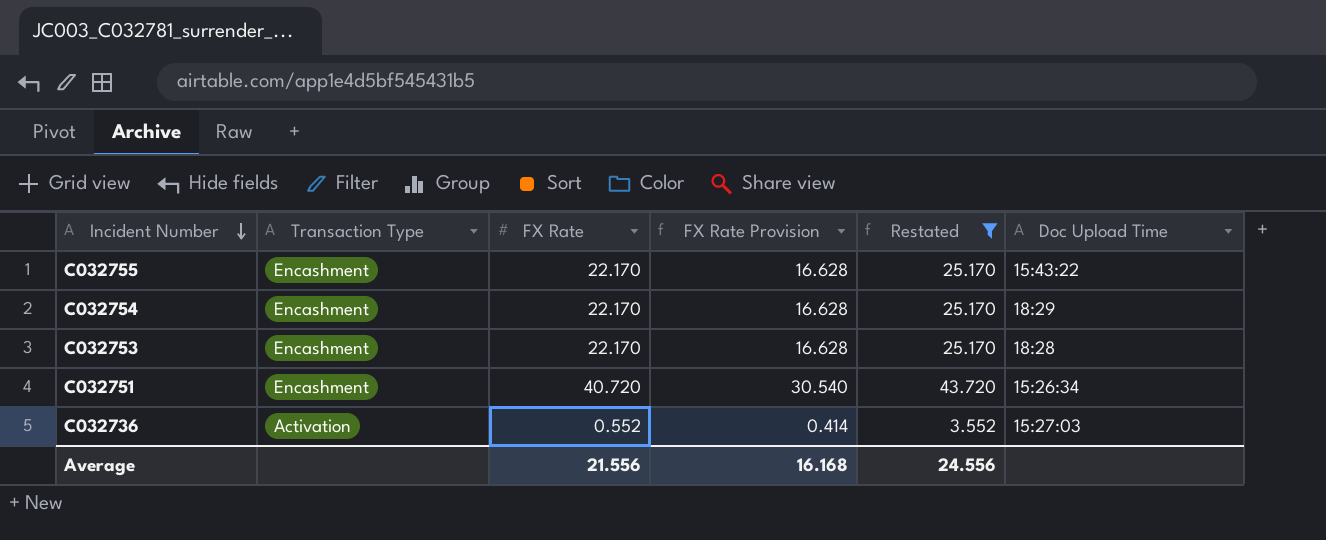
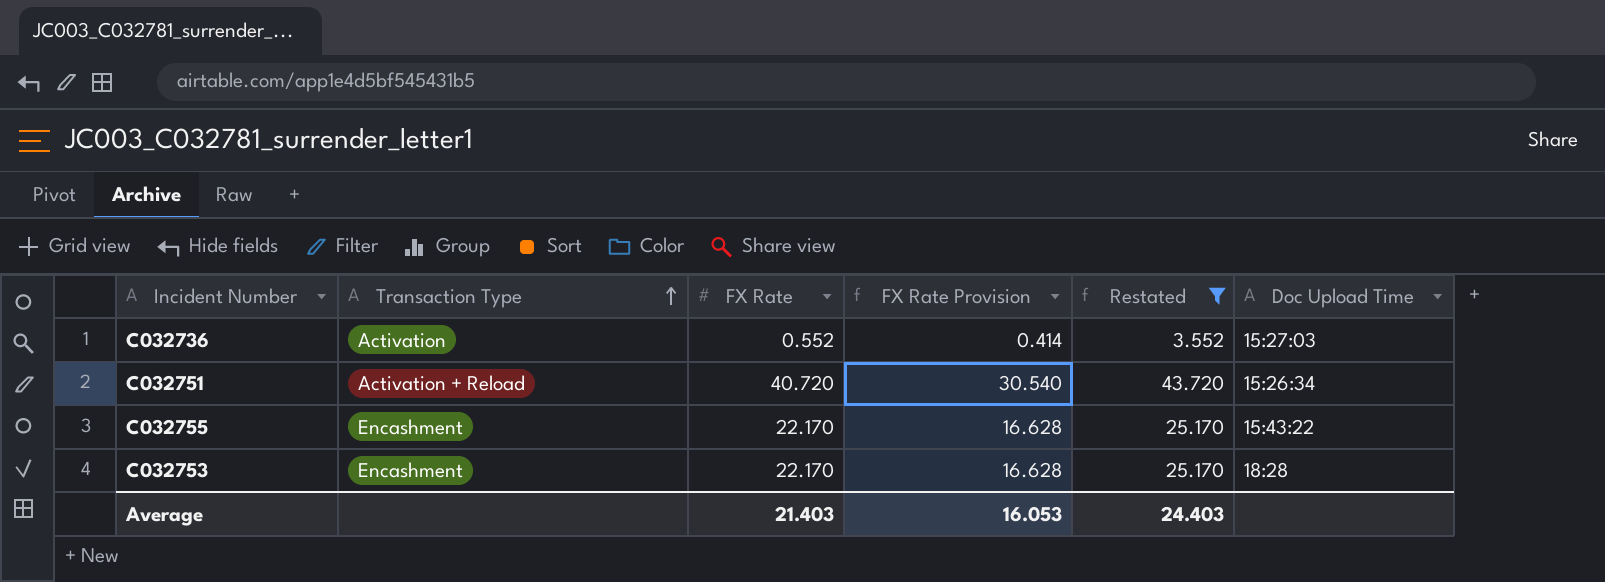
row order: Incident Number descending -> Transaction Type ascending
row C032754: Encashment | 22.170 | 16.628 | 25.170 | 18:29 -> none
C032751 | Transaction Type: Encashment -> Activation + Reload
Average | FX Rate: 21.556 -> 21.403
Average | FX Rate Provision: 16.168 -> 16.053
Average | Restated: 24.556 -> 24.403

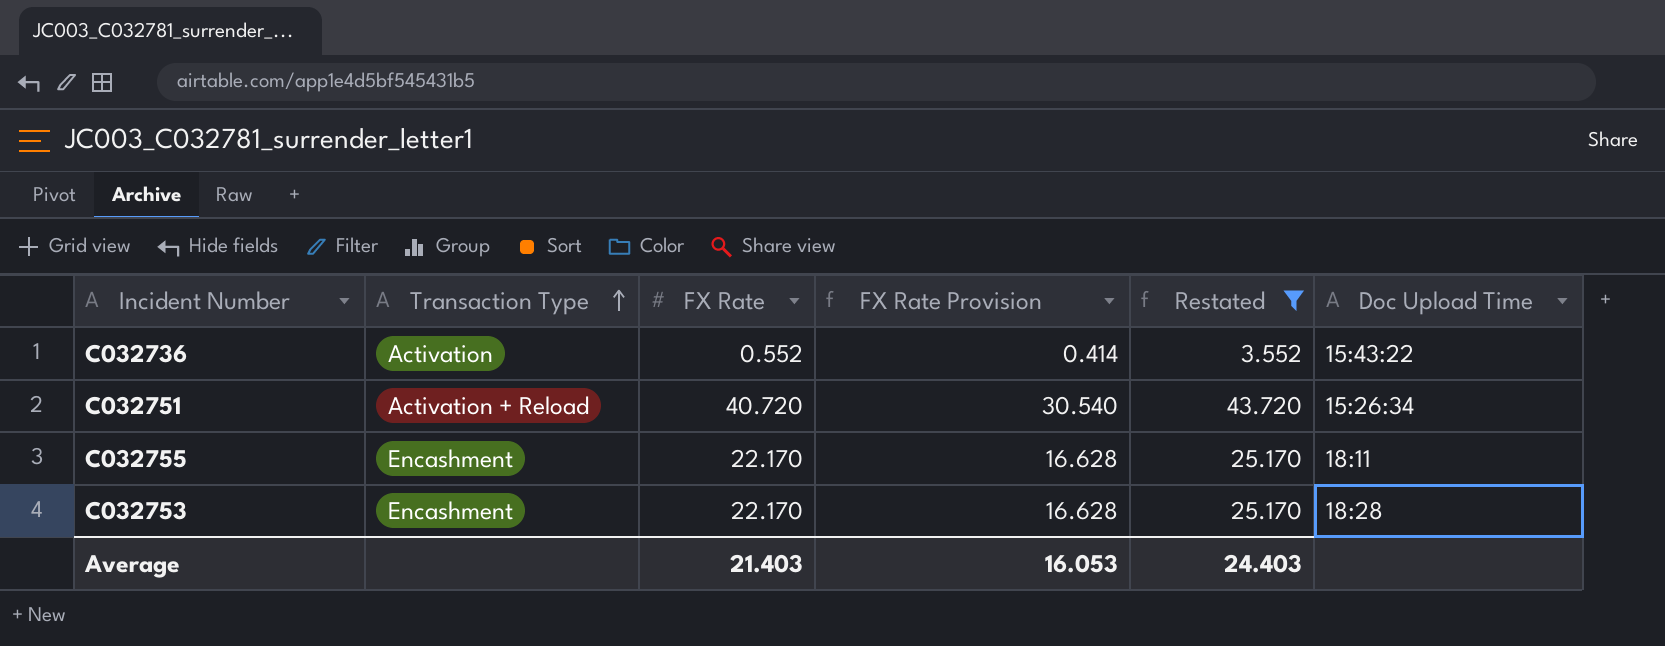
C032736 | Doc Upload Time: 15:27:03 -> 15:43:22
C032755 | Doc Upload Time: 15:43:22 -> 18:11

